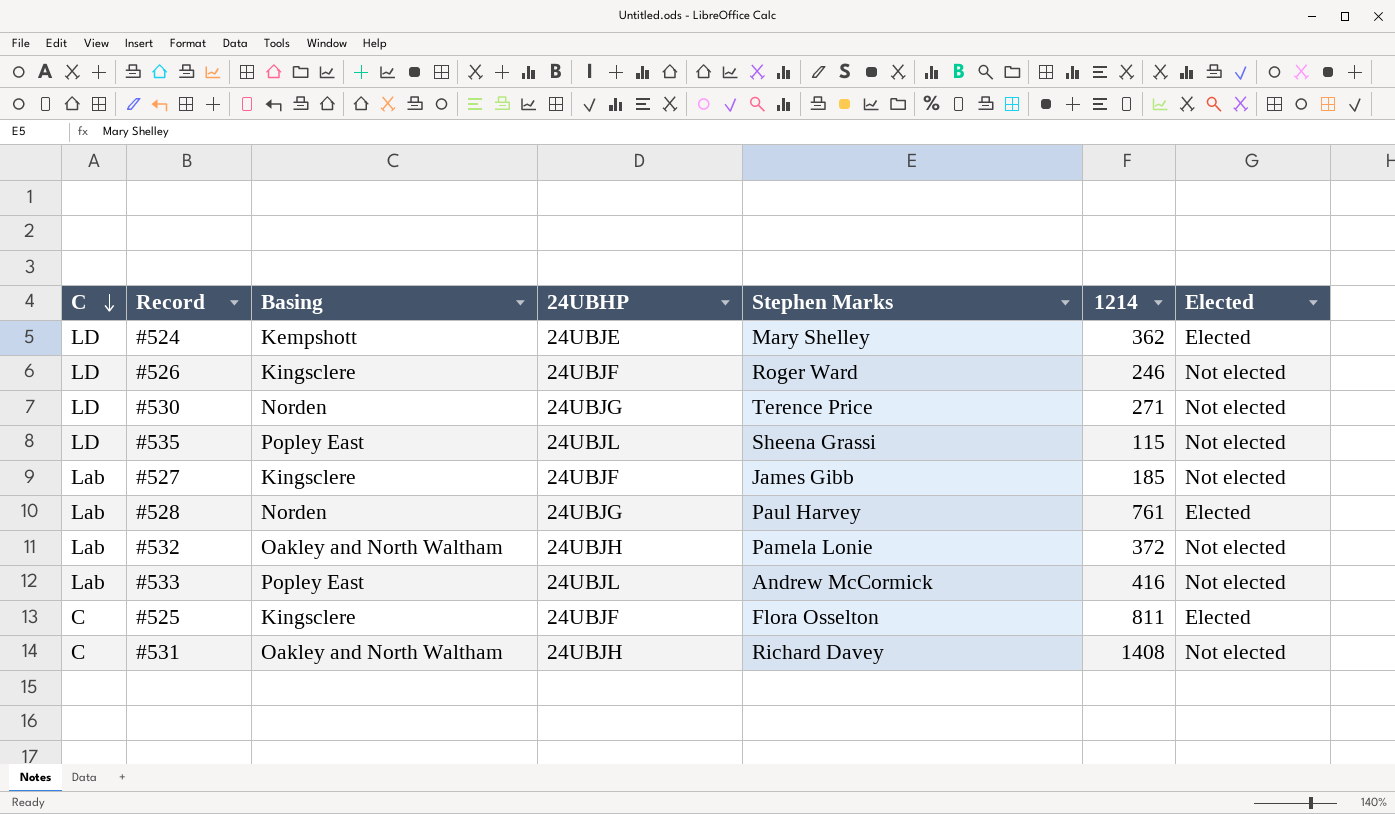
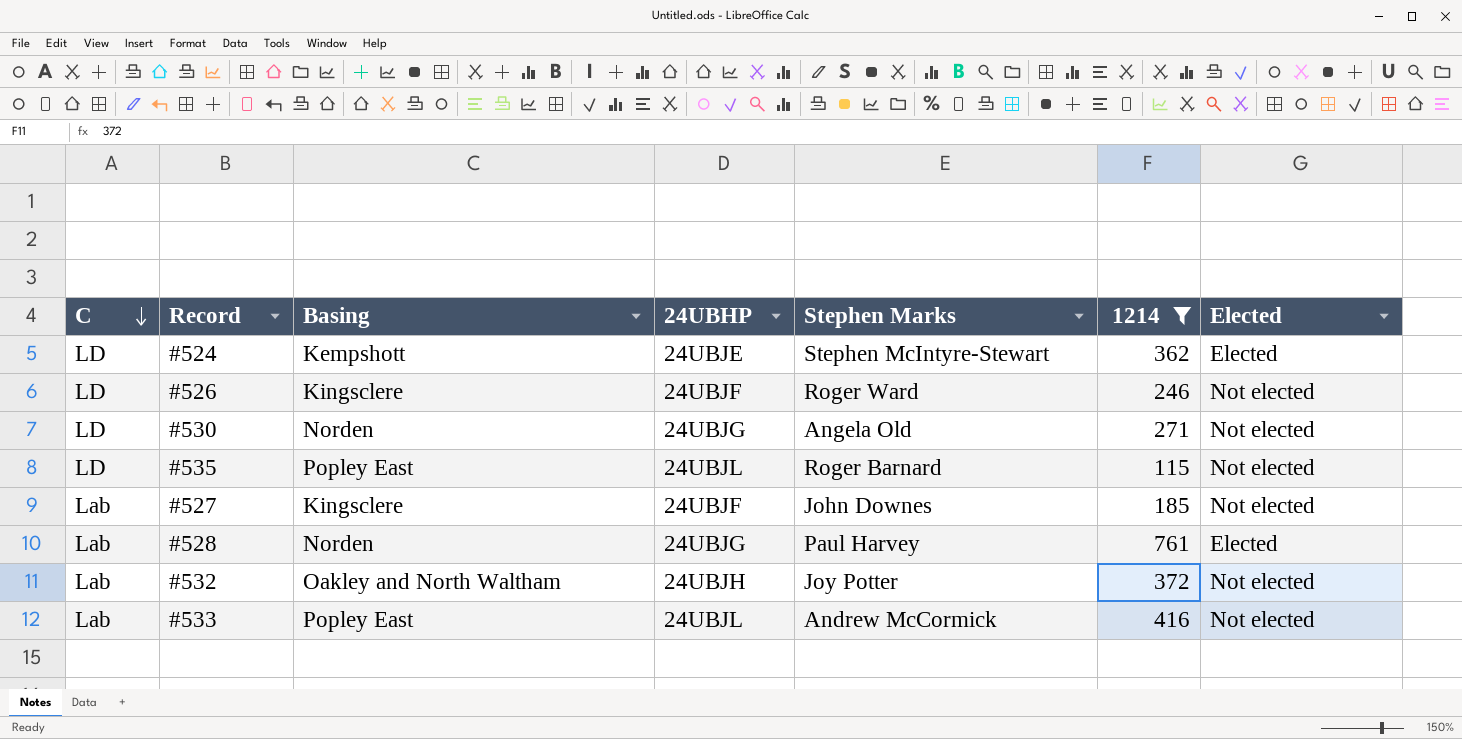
filter: none -> 1214 <= 761
#524 | Stephen Marks: Mary Shelley -> Stephen McIntyre-Stewart
#530 | Stephen Marks: Terence Price -> Angela Old
#535 | Stephen Marks: Sheena Grassi -> Roger Barnard
#527 | Stephen Marks: James Gibb -> John Downes
#532 | Stephen Marks: Pamela Lonie -> Joy Potter

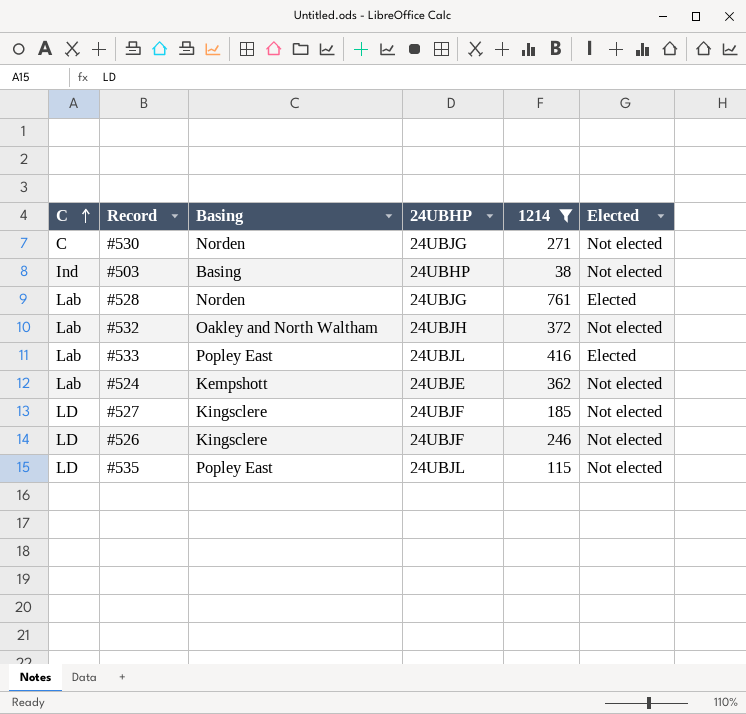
row order: C descending -> C ascending
column Stephen Marks | position: 5 -> none
#530 | C: LD -> C
row #503: none -> Ind | Basing | 24UBHP | 38 | Not elected
#533 | Elected: Not elected -> Elected
#524 | C: LD -> Lab
#524 | Elected: Elected -> Not elected
#527 | C: Lab -> LD

